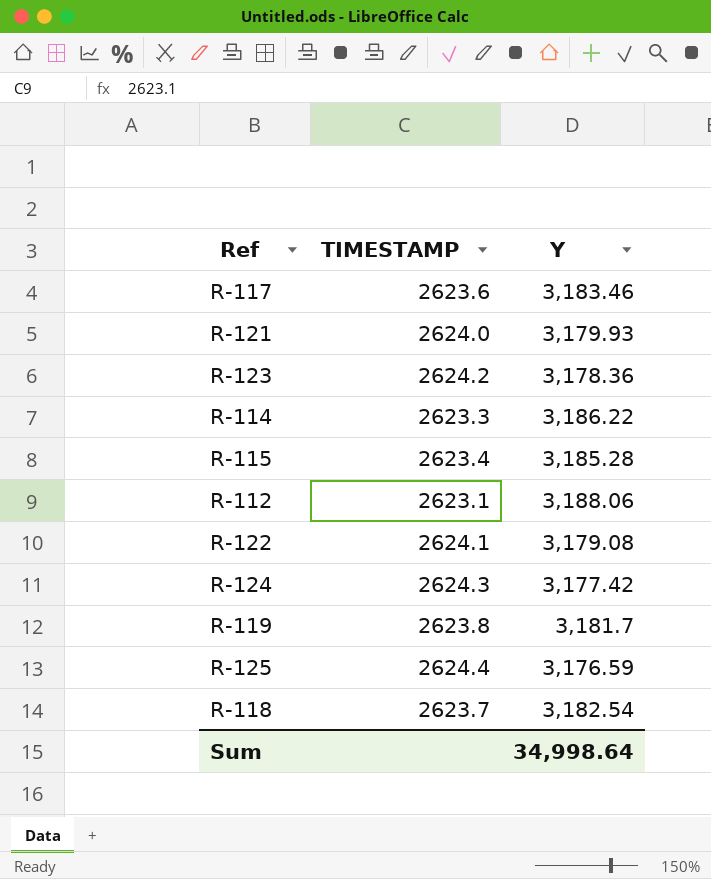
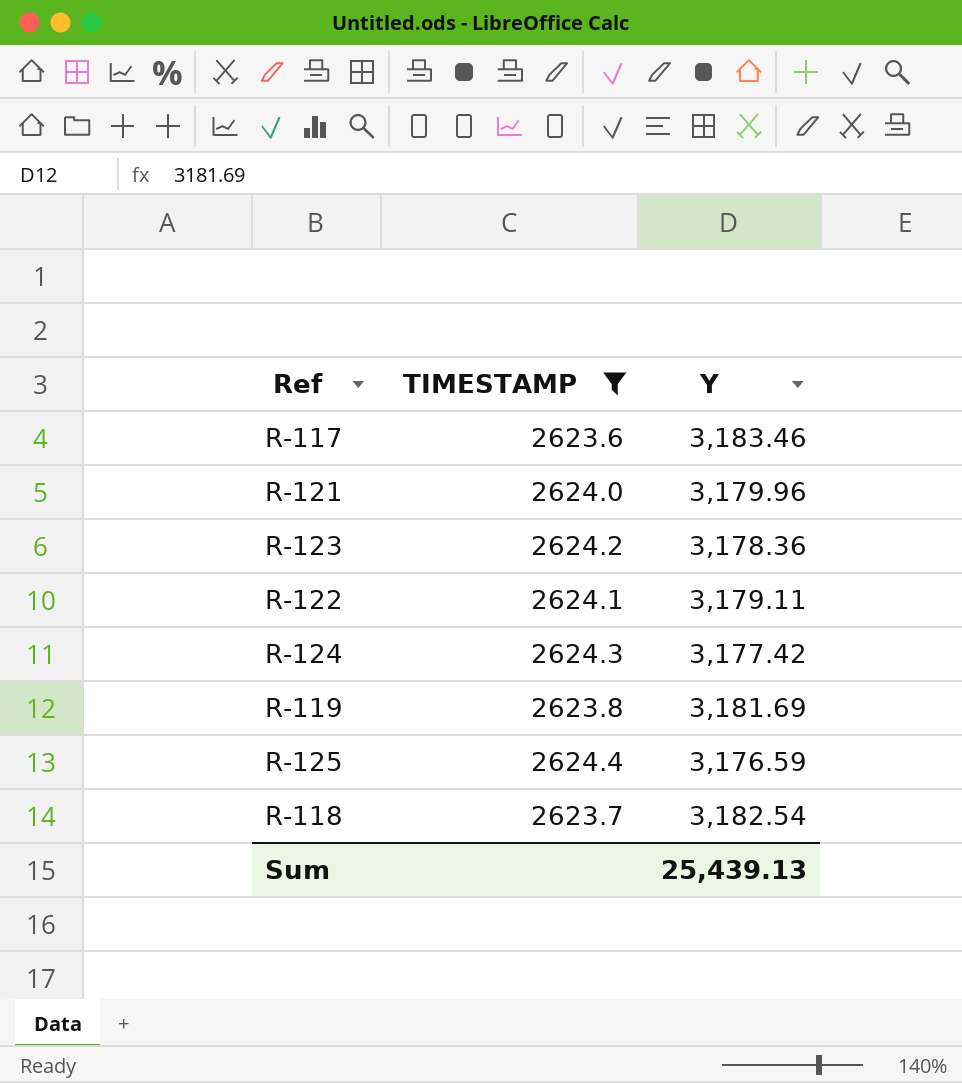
filter: none -> TIMESTAMP >= 2623.6
R-121 | Y: 3,179.93 -> 3,179.96
R-122 | Y: 3,179.08 -> 3,179.11
R-119 | Y: 3,181.7 -> 3,181.69
Sum | Y: 34,998.64 -> 25,439.13

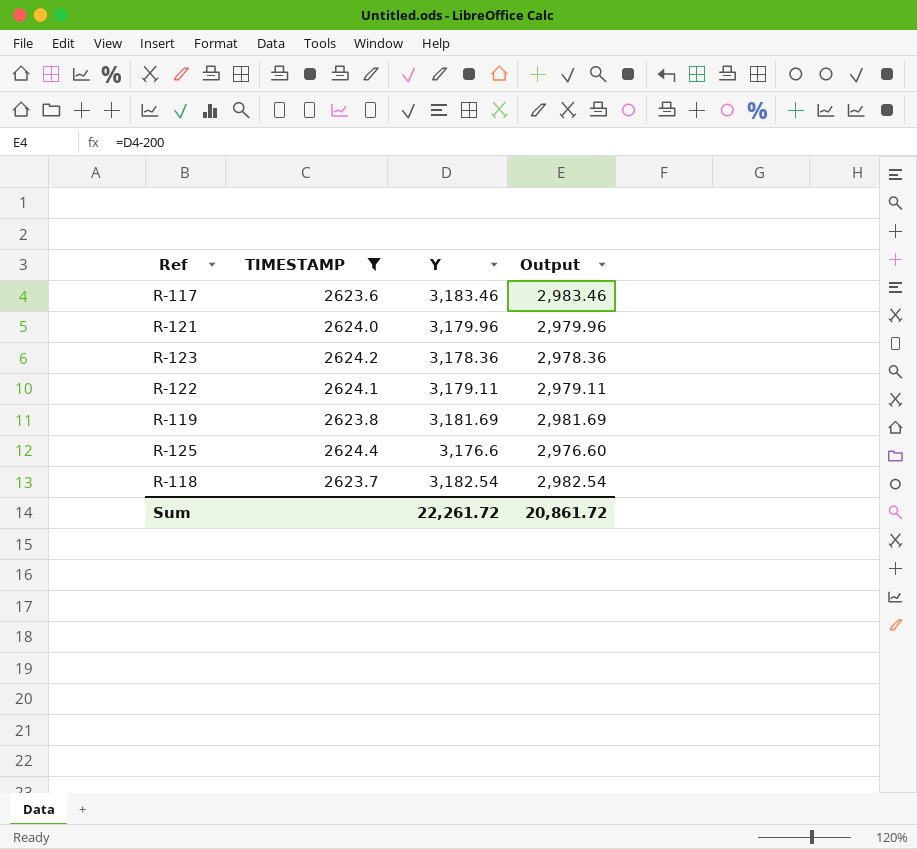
column Output | formula: none -> [Y] - 200
row R-124: 2624.3 | 3,177.42 -> none
R-125 | Y: 3,176.59 -> 3,176.6
Sum | Y: 25,439.13 -> 22,261.72

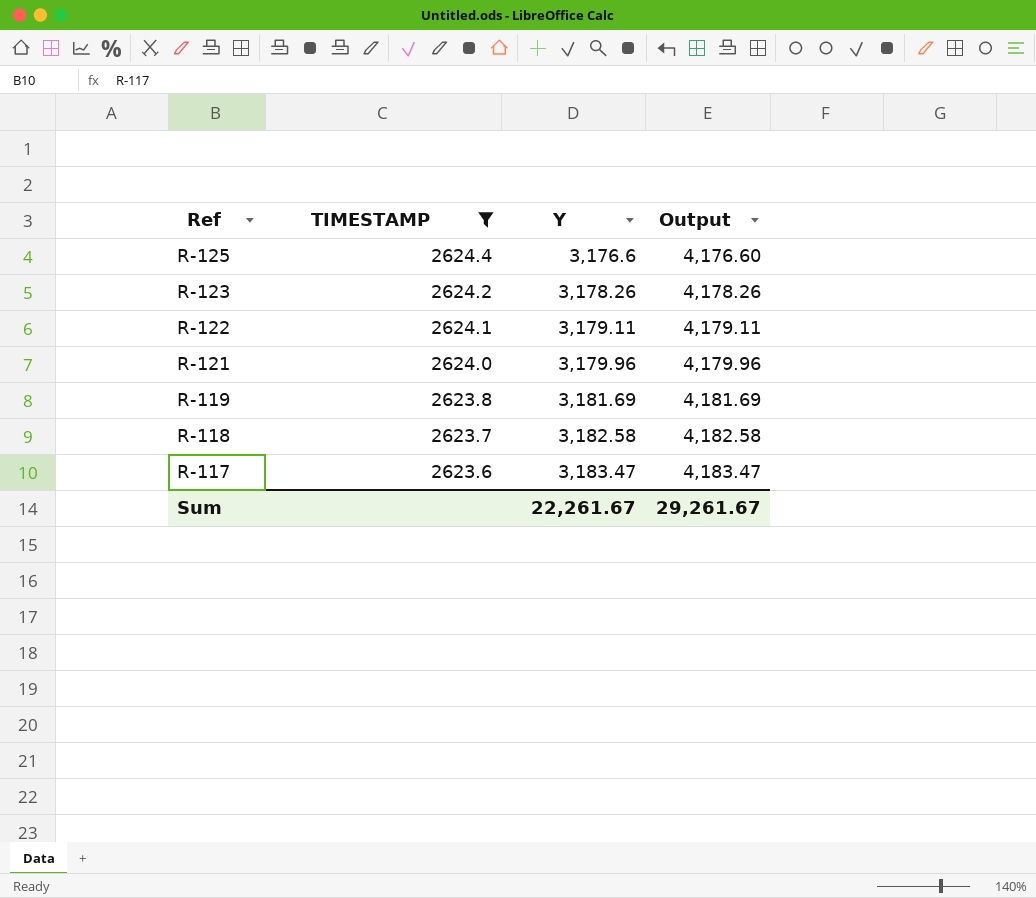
row order: none -> Ref descending
column Output | formula: [Y] - 200 -> [Y] + 1000
R-123 | Y: 3,178.36 -> 3,178.26
R-118 | Y: 3,182.54 -> 3,182.58
R-117 | Y: 3,183.46 -> 3,183.47
Sum | Y: 22,261.72 -> 22,261.67
Sum | Output: 20,861.72 -> 29,261.67

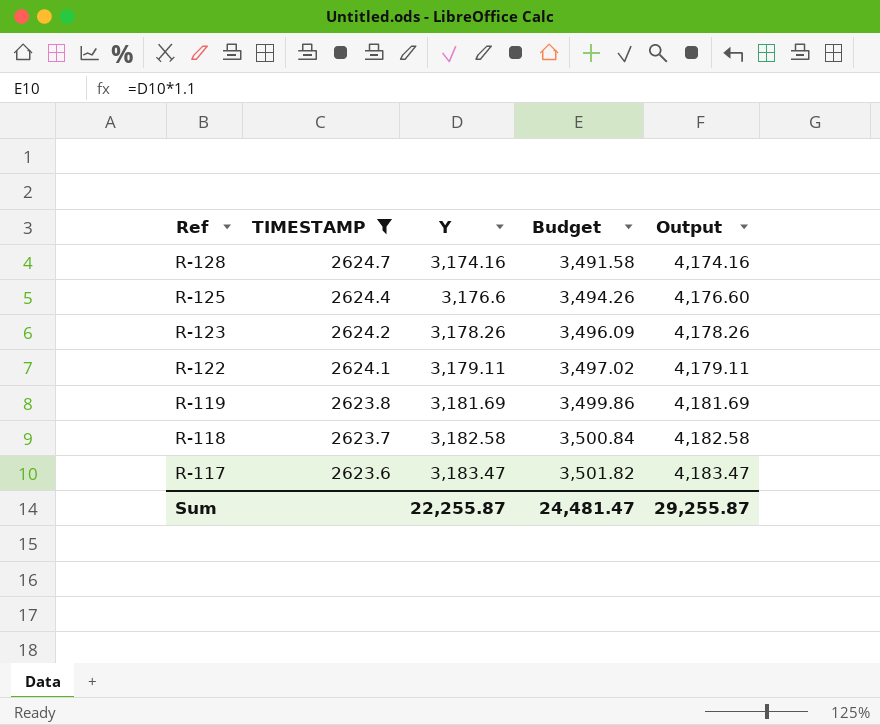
column Budget | formula: none -> [Y] * 1.1
row R-121: 2624.0 | 3,179.96 | 4,179.96 -> none
row R-128: none -> 2624.7 | 3,174.16 | 3,491.58 | 4,174.16
Sum | Y: 22,261.67 -> 22,255.87
Sum | Output: 29,261.67 -> 29,255.87

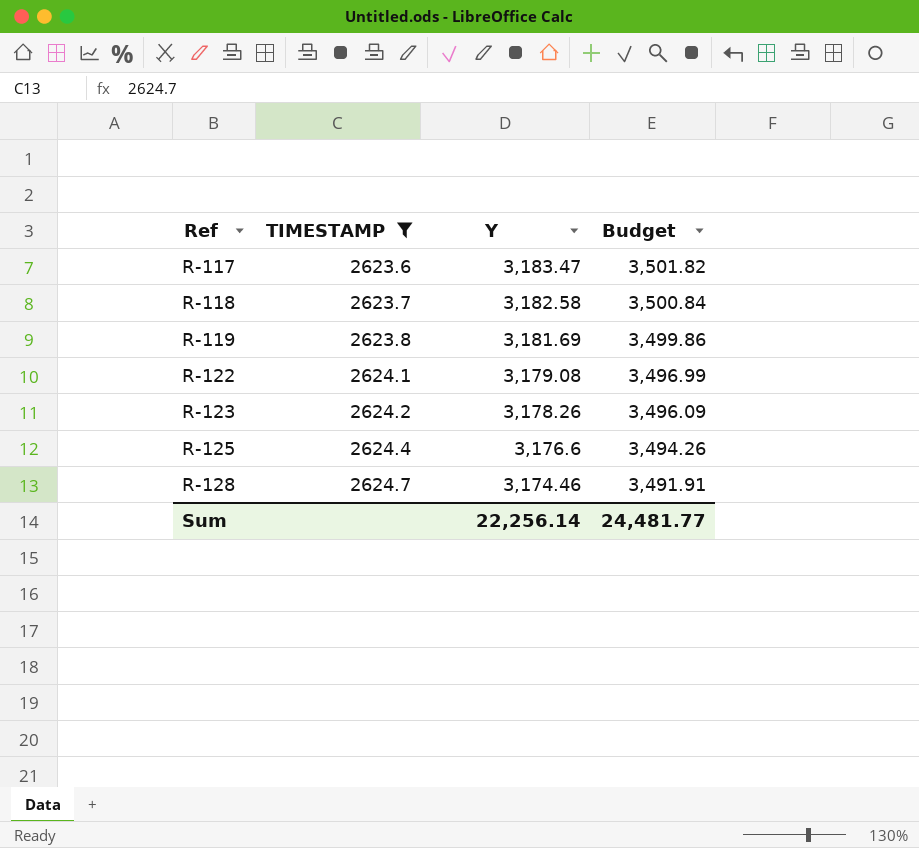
row order: Ref descending -> Ref ascending
column Output | formula: [Y] + 1000 -> none
R-122 | Y: 3,179.11 -> 3,179.08
R-122 | Budget: 3,497.02 -> 3,496.99
R-128 | Y: 3,174.16 -> 3,174.46
R-128 | Budget: 3,491.58 -> 3,491.91
Sum | Y: 22,255.87 -> 22,256.14
Sum | Budget: 24,481.47 -> 24,481.77

